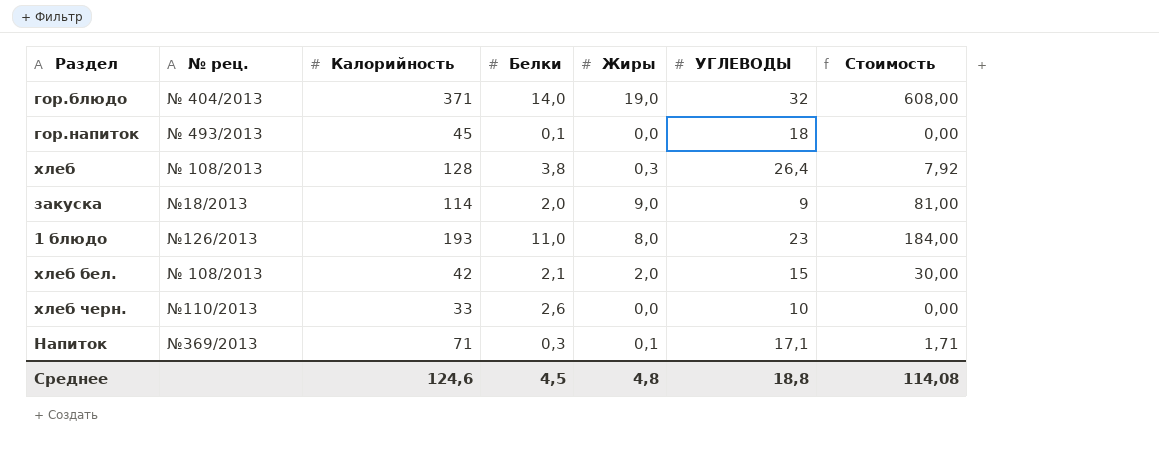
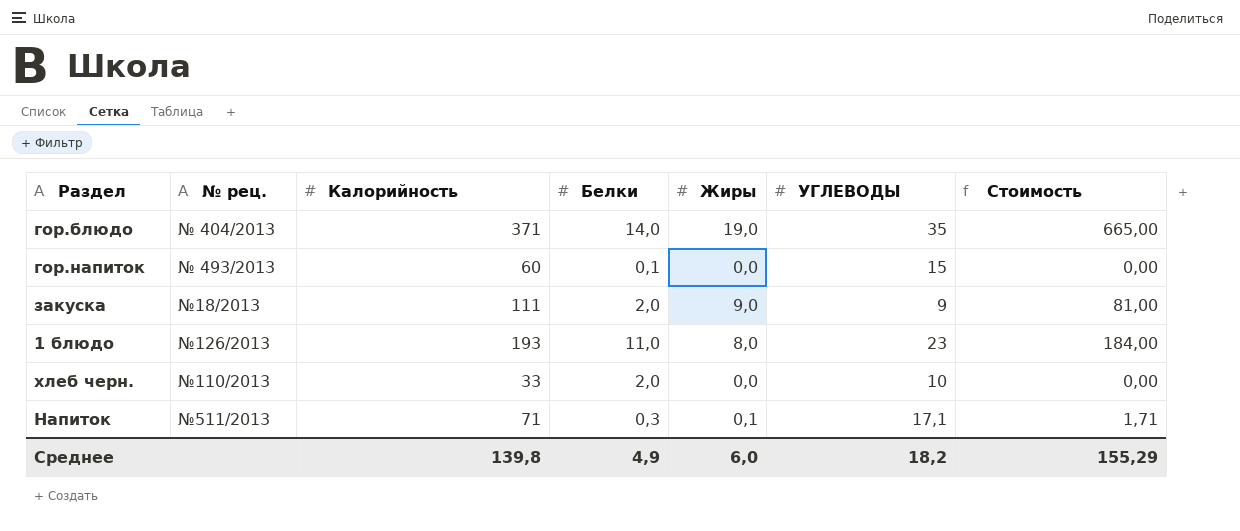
row хлеб: № 108/2013 | 128 | 3,8 | 0,3 | 26,4 | 7,92 -> none
row хлеб бел.: № 108/2013 | 42 | 2,1 | 2,0 | 15 | 30,00 -> none
гор.блюдо | УГЛЕВОДЫ: 32 -> 35
гор.блюдо | Стоимость: 608,00 -> 665,00
гор.напиток | Калорийность: 45 -> 60
гор.напиток | УГЛЕВОДЫ: 18 -> 15
закуска | Калорийность: 114 -> 111
хлеб черн. | Белки: 2,6 -> 2,0
Напиток | № рец.: №369/2013 -> №511/2013
Среднее | Калорийность: 124,6 -> 139,8
Среднее | Белки: 4,5 -> 4,9
Среднее | Жиры: 4,8 -> 6,0
Среднее | УГЛЕВОДЫ: 18,8 -> 18,2
Среднее | Стоимость: 114,08 -> 155,29

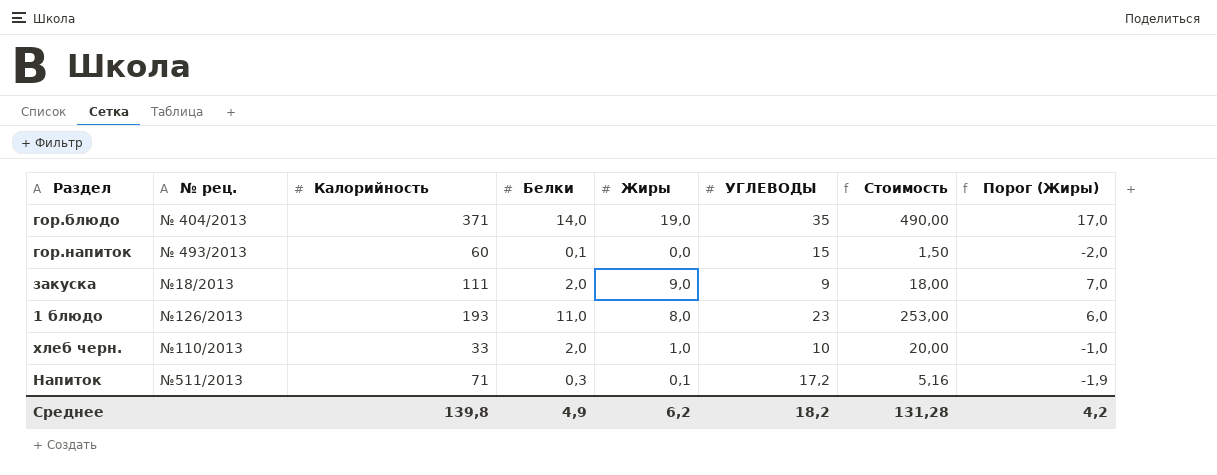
column Стоимость | formula: [Жиры] * [УГЛЕВОДЫ] -> [Белки] * [УГЛЕВОДЫ]
column Порог (Жиры) | formula: none -> [Жиры] - 2
хлеб черн. | Жиры: 0,0 -> 1,0
Напиток | УГЛЕВОДЫ: 17,1 -> 17,2
Среднее | Жиры: 6,0 -> 6,2
Среднее | Стоимость: 155,29 -> 131,28

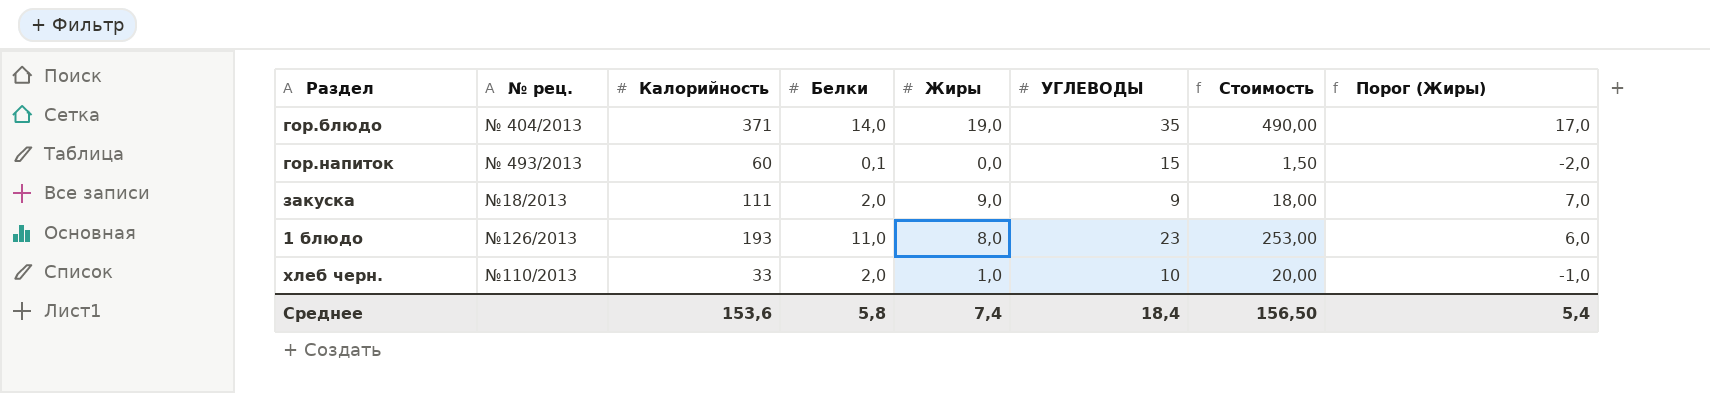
row Напиток: №511/2013 | 71 | 0,3 | 0,1 | 17,2 | 5,16 | -1,9 -> none
Среднее | Калорийность: 139,8 -> 153,6
Среднее | Белки: 4,9 -> 5,8
Среднее | Жиры: 6,2 -> 7,4
Среднее | УГЛЕВОДЫ: 18,2 -> 18,4
Среднее | Стоимость: 131,28 -> 156,50
Среднее | Порог (Жиры): 4,2 -> 5,4

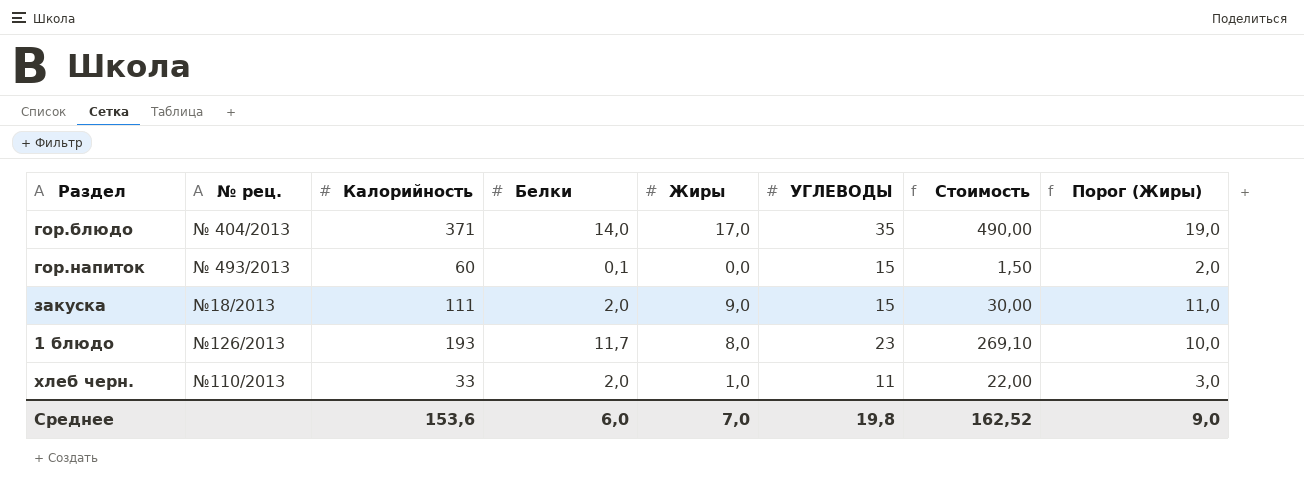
column Порог (Жиры) | formula: [Жиры] - 2 -> [Жиры] + 2
гор.блюдо | Жиры: 19,0 -> 17,0
закуска | УГЛЕВОДЫ: 9 -> 15
закуска | Стоимость: 18,00 -> 30,00
1 блюдо | Белки: 11,0 -> 11,7
1 блюдо | Стоимость: 253,00 -> 269,10
хлеб черн. | УГЛЕВОДЫ: 10 -> 11
хлеб черн. | Стоимость: 20,00 -> 22,00
Среднее | Белки: 5,8 -> 6,0
Среднее | Жиры: 7,4 -> 7,0
Среднее | УГЛЕВОДЫ: 18,4 -> 19,8
Среднее | Стоимость: 156,50 -> 162,52
Среднее | Порог (Жиры): 5,4 -> 9,0

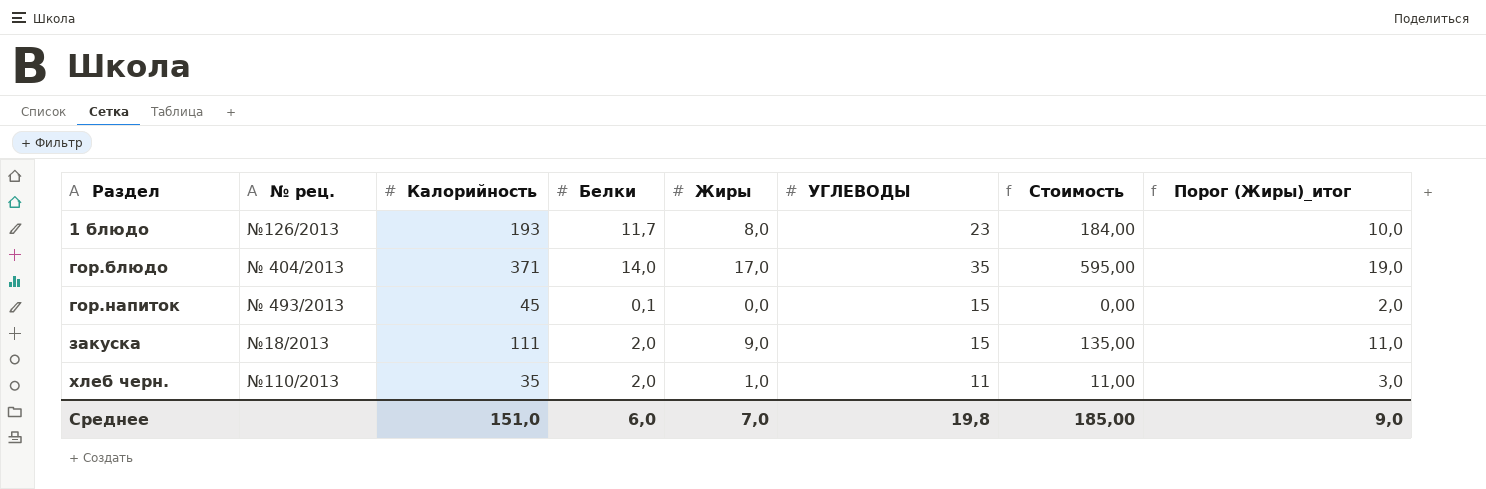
row order: none -> Раздел ascending
column Стоимость | formula: [Белки] * [УГЛЕВОДЫ] -> [Жиры] * [УГЛЕВОДЫ]
column name: Порог (Жиры) -> Порог (Жиры)_итог
гор.напиток | Калорийность: 60 -> 45
хлеб черн. | Калорийность: 33 -> 35
Среднее | Калорийность: 153,6 -> 151,0
Среднее | Стоимость: 162,52 -> 185,00

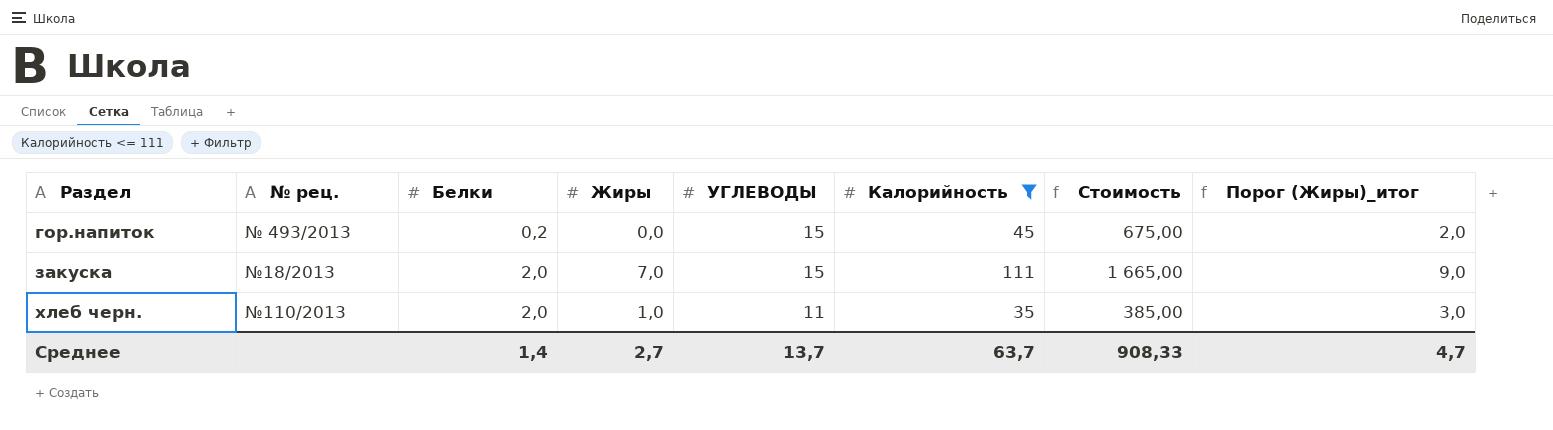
filter: none -> Калорийность <= 111
column Калорийность | position: 3 -> 6
column Стоимость | formula: [Жиры] * [УГЛЕВОДЫ] -> [УГЛЕВОДЫ] * [Калорийность]
гор.напиток | Белки: 0,1 -> 0,2
закуска | Жиры: 9,0 -> 7,0
закуска | Порог (Жиры)_итог: 11,0 -> 9,0
Среднее | Белки: 6,0 -> 1,4
Среднее | Жиры: 7,0 -> 2,7
Среднее | УГЛЕВОДЫ: 19,8 -> 13,7
Среднее | Калорийность: 151,0 -> 63,7
Среднее | Стоимость: 185,00 -> 908,33
Среднее | Порог (Жиры)_итог: 9,0 -> 4,7

